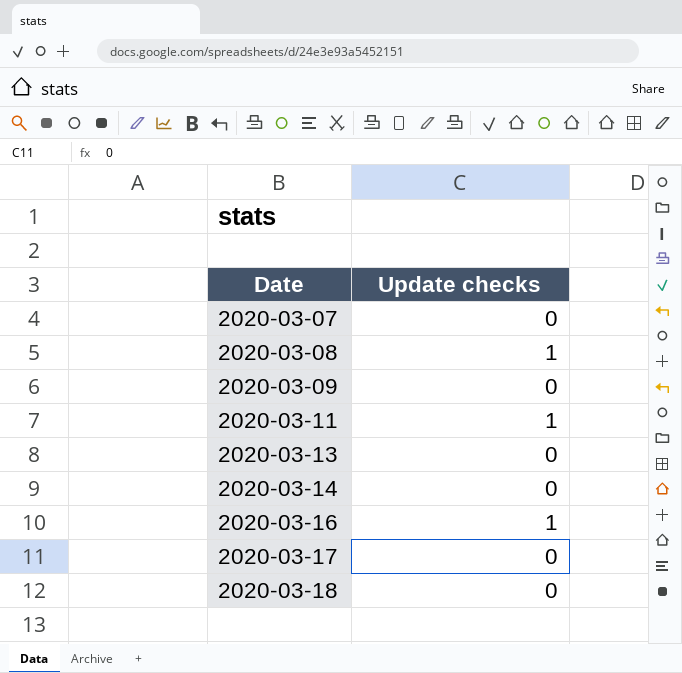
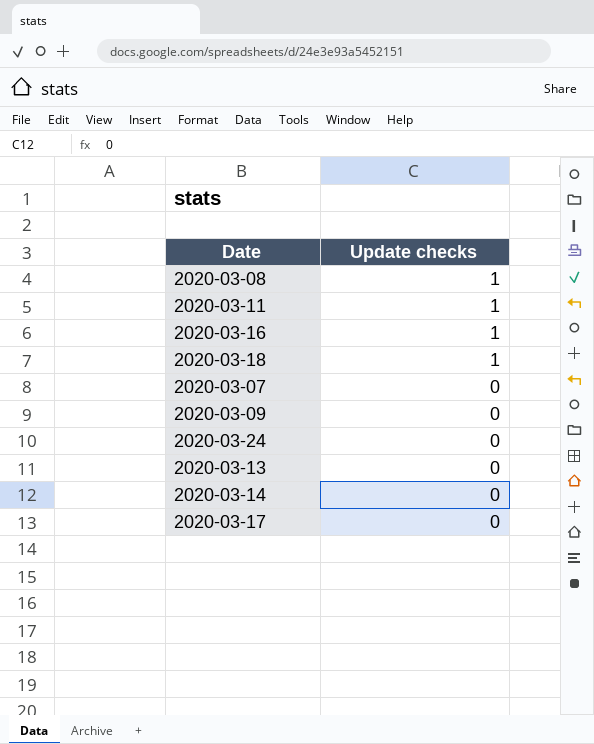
row order: Date ascending -> Update checks descending
2020-03-18 | Update checks: 0 -> 1
row 2020-03-24: none -> 0

